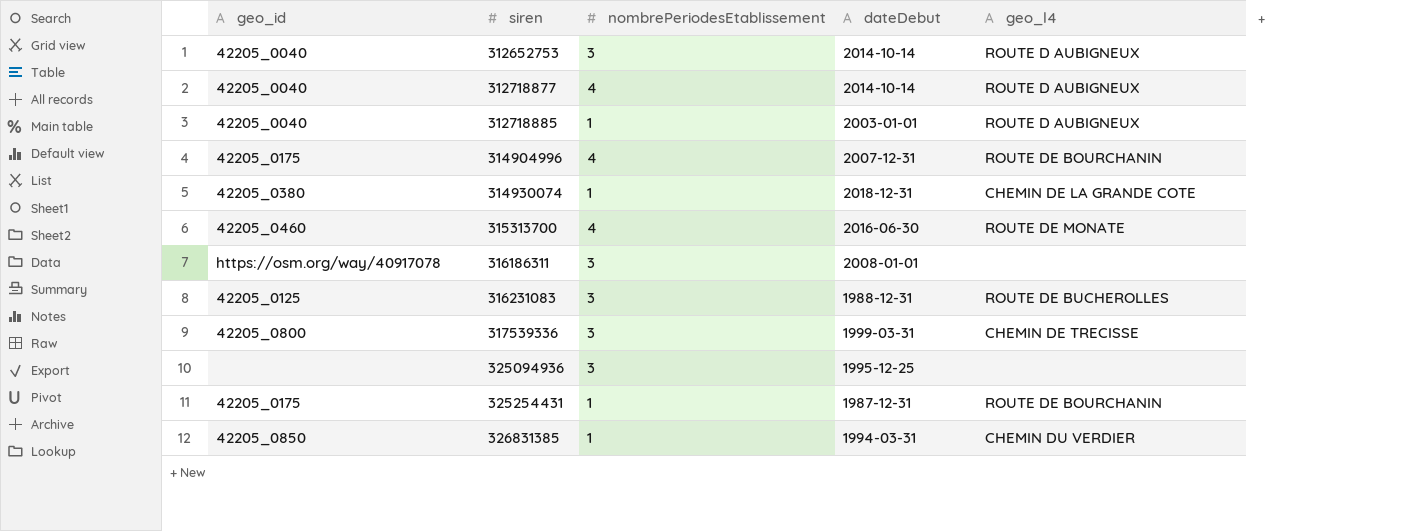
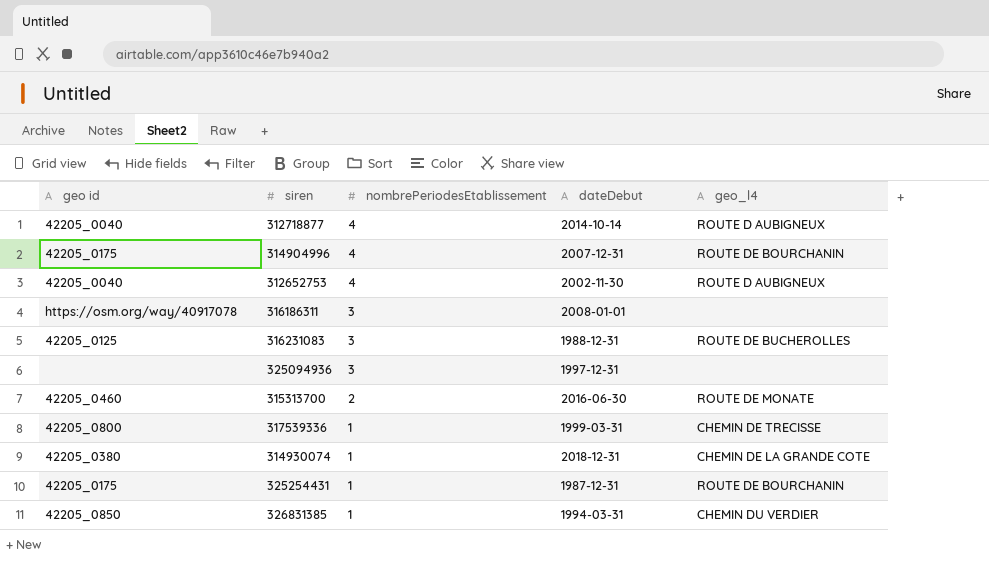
row order: siren ascending -> nombrePeriodesEtablissement descending
column name: geo_id -> geo id
row 312718885: 42205_0040 | 1 | 2003-01-01 | ROUTE D AUBIGNEUX -> none
312652753 | nombrePeriodesEtablissement: 3 -> 4
312652753 | dateDebut: 2014-10-14 -> 2002-11-30
325094936 | dateDebut: 1995-12-25 -> 1997-12-31
315313700 | nombrePeriodesEtablissement: 4 -> 2
317539336 | nombrePeriodesEtablissement: 3 -> 1

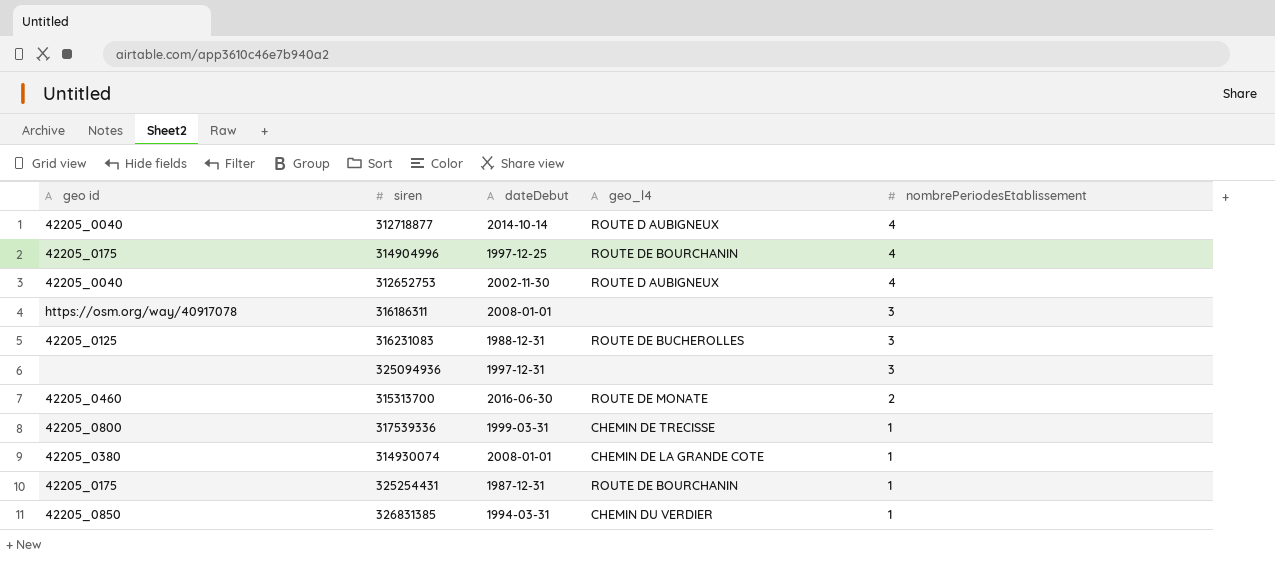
column nombrePeriodesEtablissement | position: 3 -> 5
314904996 | dateDebut: 2007-12-31 -> 1997-12-25
314930074 | dateDebut: 2018-12-31 -> 2008-01-01

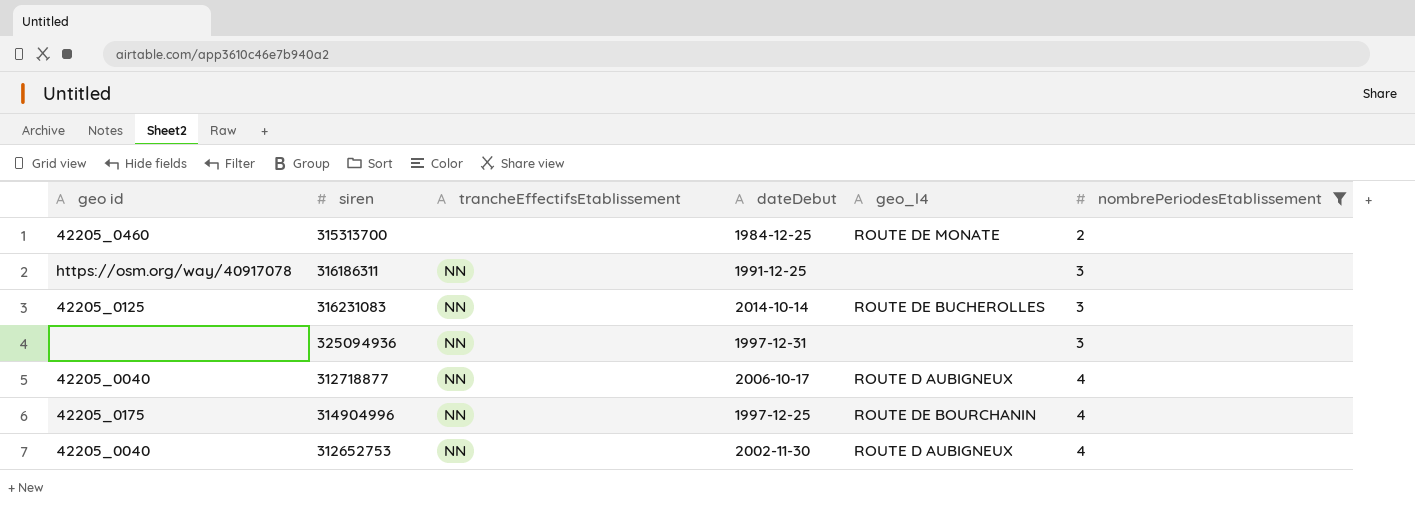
filter: none -> nombrePeriodesEtablissement != 1
row order: nombrePeriodesEtablissement descending -> nombrePeriodesEtablissement ascending
column trancheEffectifsEtablissement | position: none -> 3
315313700 | dateDebut: 2016-06-30 -> 1984-12-25
316186311 | dateDebut: 2008-01-01 -> 1991-12-25
316231083 | dateDebut: 1988-12-31 -> 2014-10-14
312718877 | dateDebut: 2014-10-14 -> 2006-10-17

